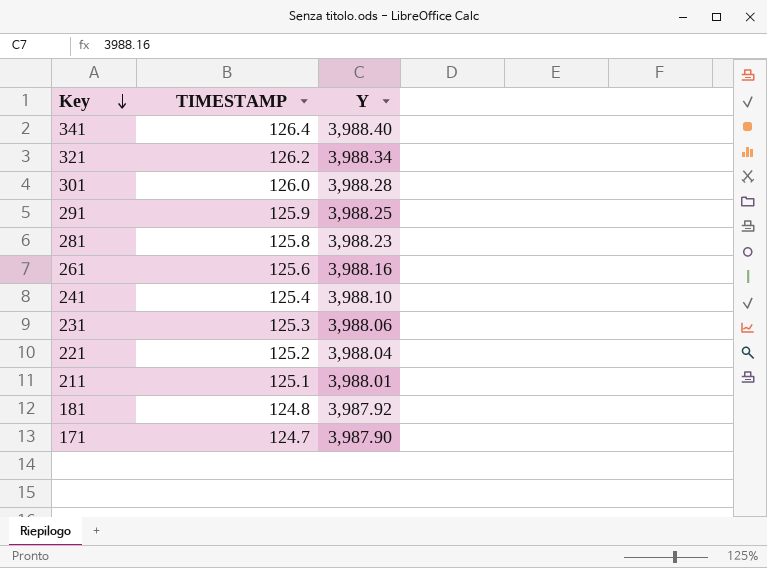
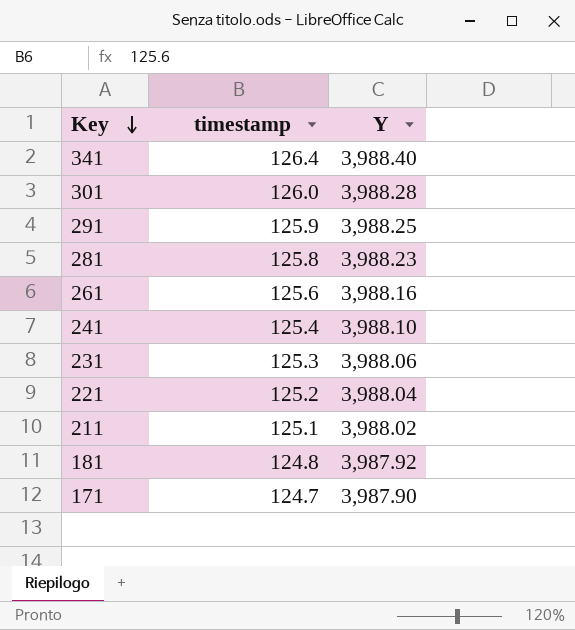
column name: TIMESTAMP -> timestamp
row 321: 126.2 | 3,988.34 -> none
211 | Y: 3,988.01 -> 3,988.02

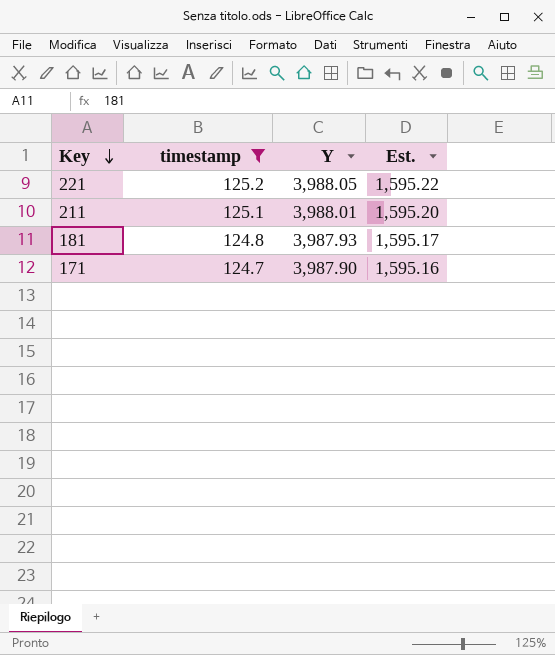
filter: none -> timestamp <= 125.2
column Est. | formula: none -> [Y] * 0.4
221 | Y: 3,988.04 -> 3,988.05
211 | Y: 3,988.02 -> 3,988.01
181 | Y: 3,987.92 -> 3,987.93

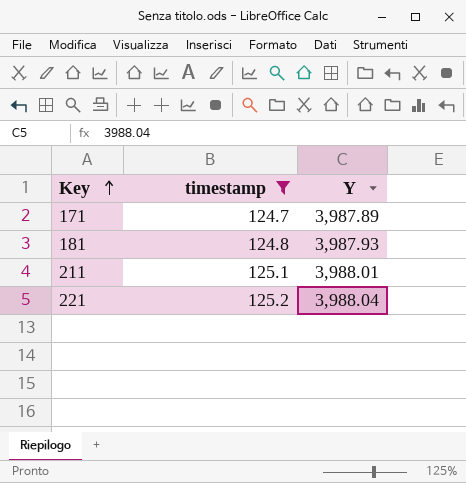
row order: Key descending -> Key ascending
column Est. | formula: [Y] * 0.4 -> none
171 | Y: 3,987.90 -> 3,987.89
221 | Y: 3,988.05 -> 3,988.04

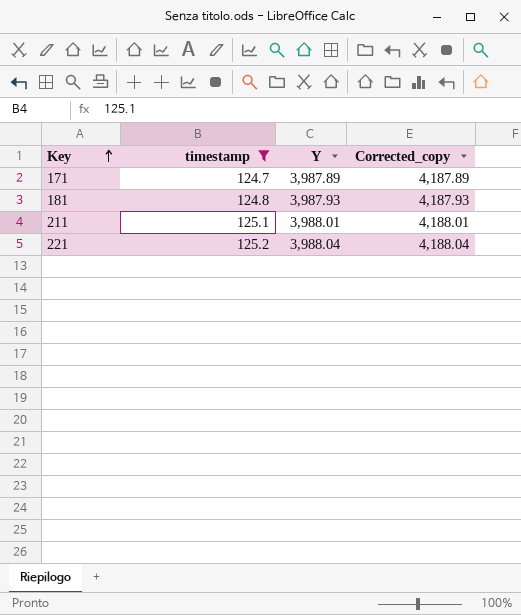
column Corrected_copy | formula: none -> [Y] + 200

